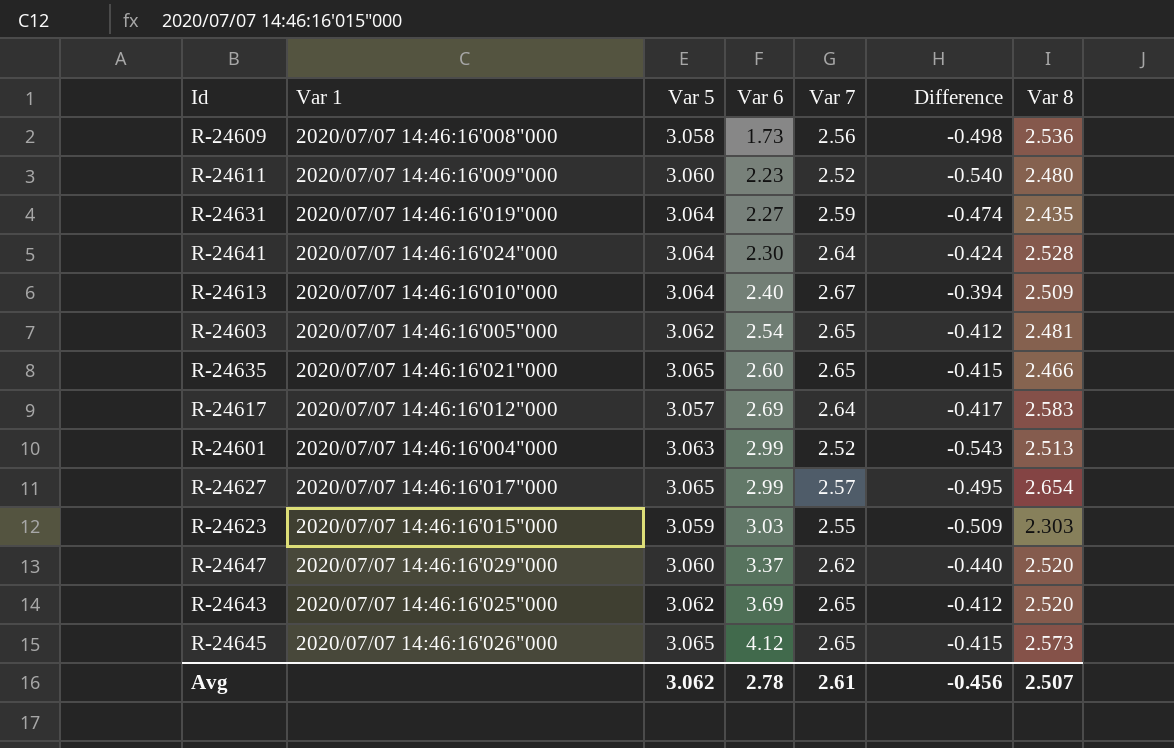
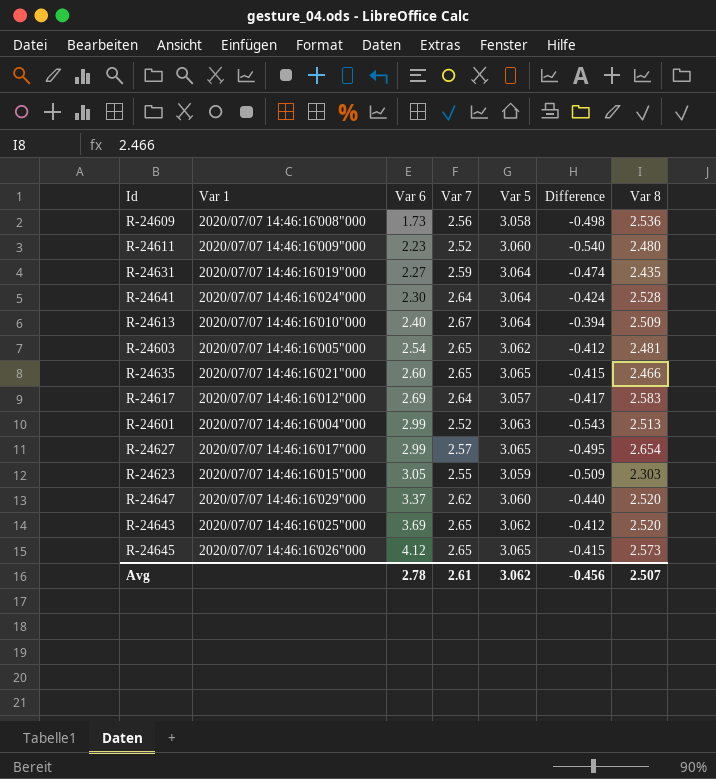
column Var 5 | position: 3 -> 5
R-24623 | Var 6: 3.03 -> 3.05

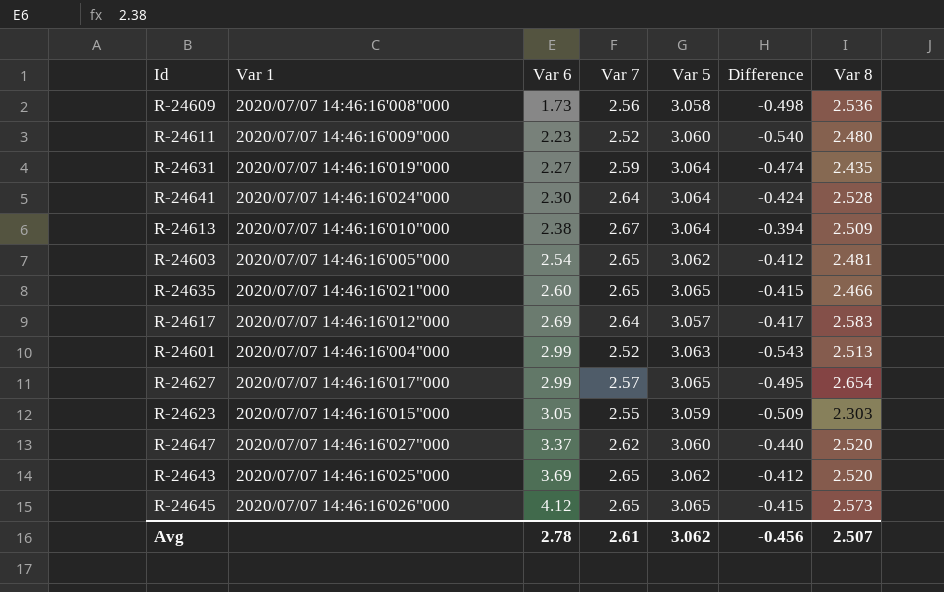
R-24613 | Var 6: 2.40 -> 2.38
R-24647 | Var 1: 2020/07/07 14:46:16'029"000 -> 2020/07/07 14:46:16'027"000

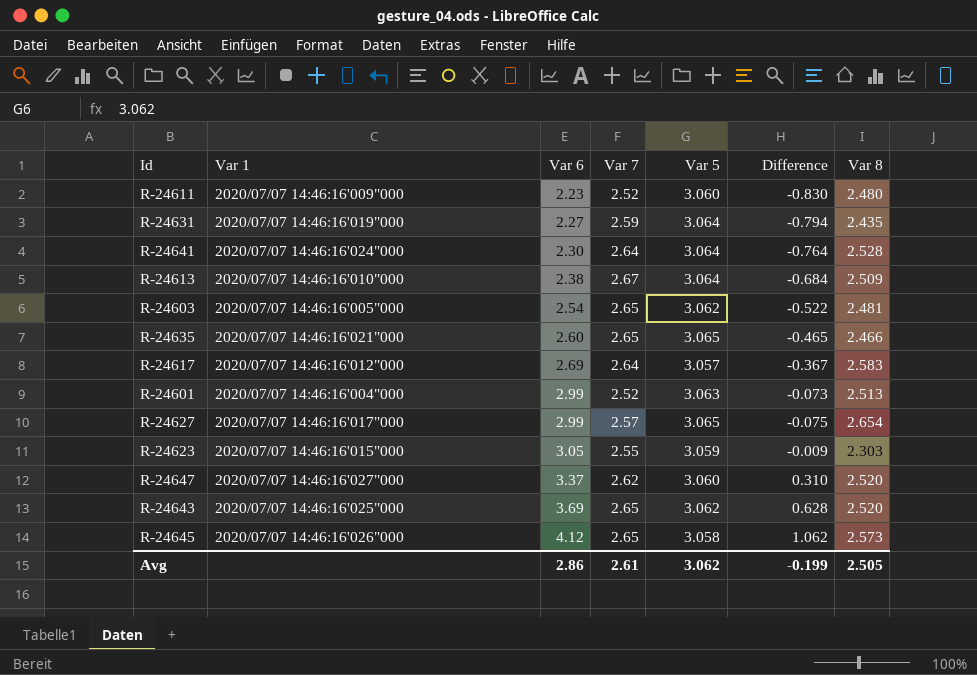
column Difference | formula: [Var 7] - [Var 5] -> [Var 6] - [Var 5]
row R-24609: 2020/07/07 14:46:16'008"000 | 1.73 | 2.56 | 3.058 | -0.498 | 2.536 -> none
R-24645 | Var 5: 3.065 -> 3.058
Avg | Var 6: 2.78 -> 2.86
Avg | Difference: -0.456 -> -0.199
Avg | Var 8: 2.507 -> 2.505

